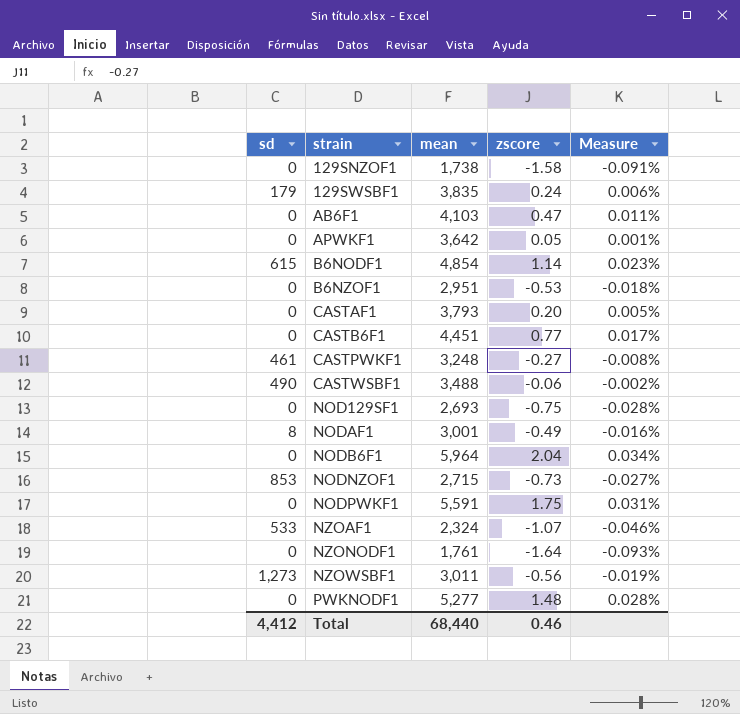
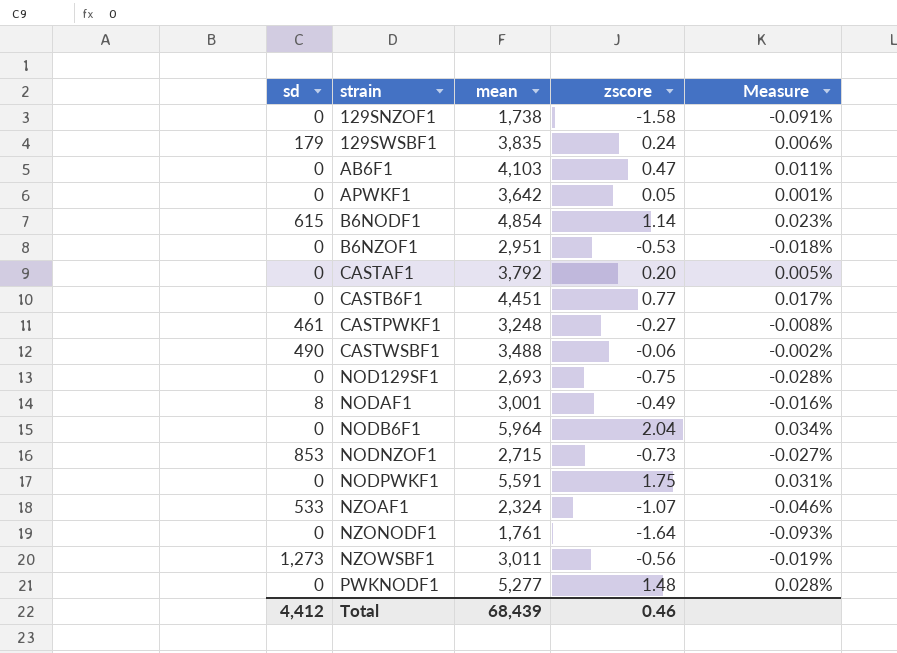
CASTAF1 | mean: 3,793 -> 3,792
Total | mean: 68,440 -> 68,439

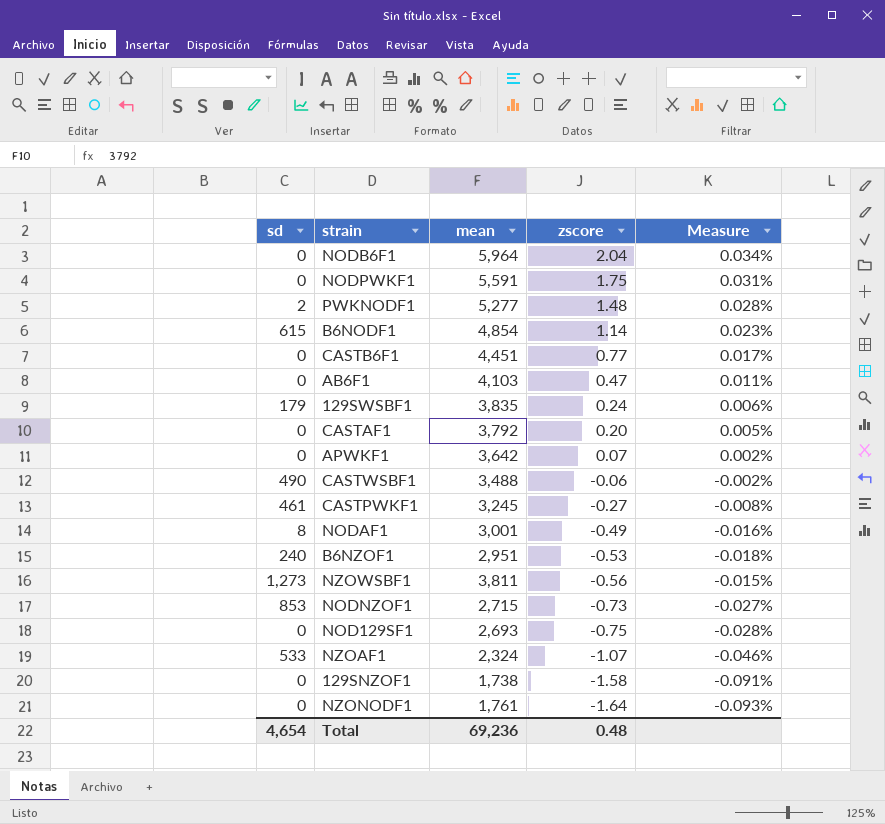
row order: strain ascending -> zscore descending
PWKNODF1 | sd: 0 -> 2
APWKF1 | zscore: 0.05 -> 0.07
APWKF1 | Measure: 0.001% -> 0.002%
CASTPWKF1 | mean: 3,248 -> 3,245
B6NZOF1 | sd: 0 -> 240
NZOWSBF1 | mean: 3,011 -> 3,811
NZOWSBF1 | Measure: -0.019% -> -0.015%
Total | sd: 4,412 -> 4,654
Total | mean: 68,439 -> 69,236
Total | zscore: 0.46 -> 0.48

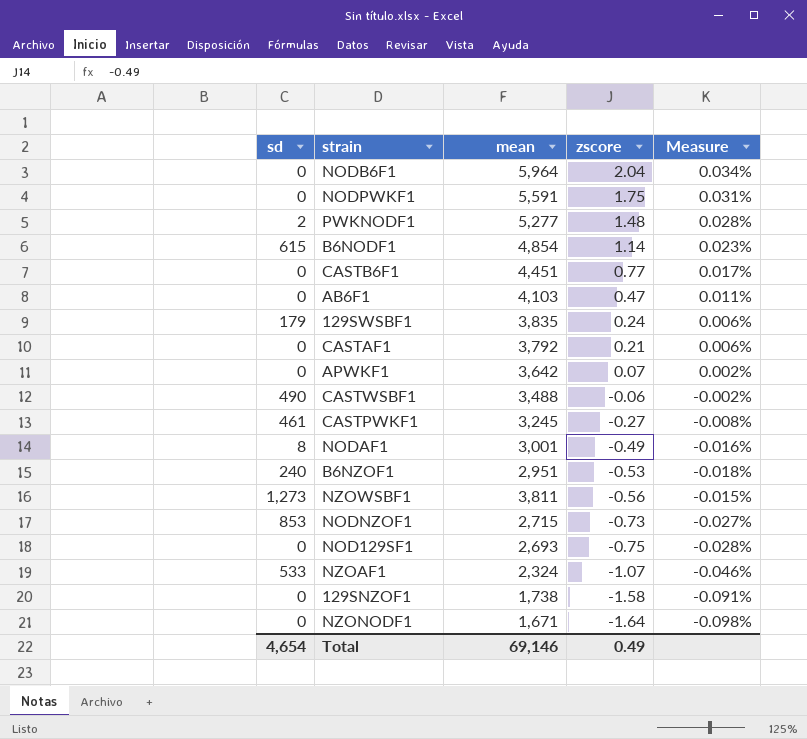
CASTAF1 | zscore: 0.20 -> 0.21
CASTAF1 | Measure: 0.005% -> 0.006%
NZONODF1 | mean: 1,761 -> 1,671
NZONODF1 | Measure: -0.093% -> -0.098%
Total | mean: 69,236 -> 69,146
Total | zscore: 0.48 -> 0.49

